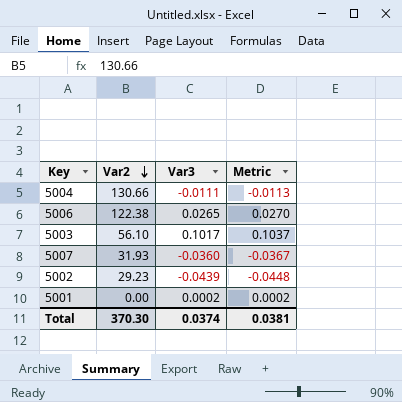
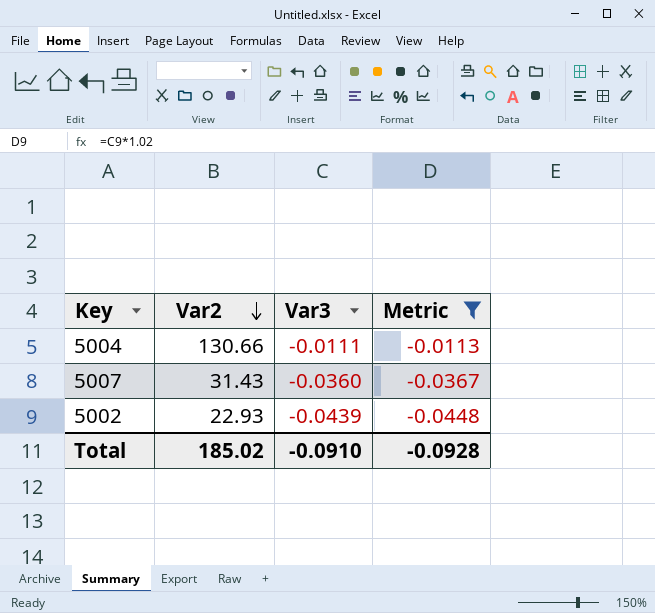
filter: none -> Metric <= -0.0113
5007 | Var2: 31.93 -> 31.43
5002 | Var2: 29.23 -> 22.93
Total | Var2: 370.30 -> 185.02
Total | Var3: 0.0374 -> -0.0910
Total | Metric: 0.0381 -> -0.0928

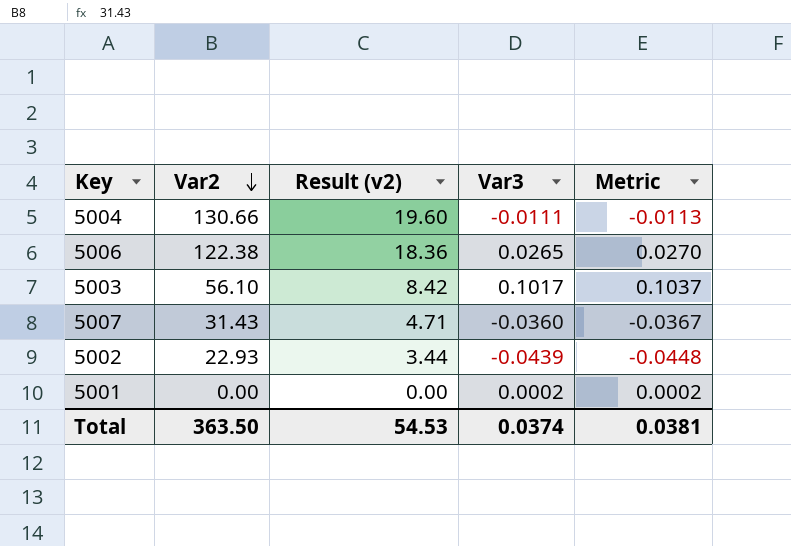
filter: Metric <= -0.0113 -> none
column Result (v2) | formula: none -> [Var2] * 0.15
Total | Var2: 185.02 -> 363.50
Total | Var3: -0.0910 -> 0.0374
Total | Metric: -0.0928 -> 0.0381

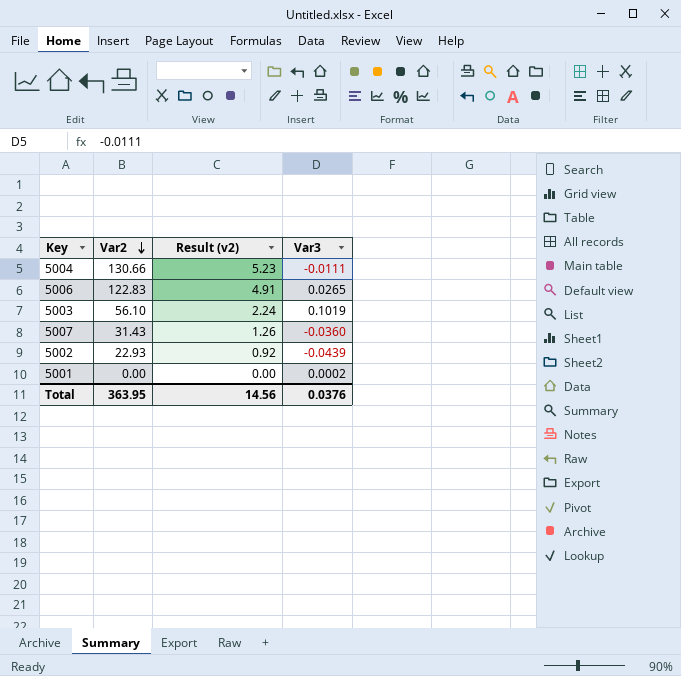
column Metric | formula: [Var3] * 1.02 -> none
column Result (v2) | formula: [Var2] * 0.15 -> [Var2] * 0.04
5006 | Var2: 122.38 -> 122.83
5003 | Var3: 0.1017 -> 0.1019
Total | Var2: 363.50 -> 363.95
Total | Result (v2): 54.53 -> 14.56
Total | Var3: 0.0374 -> 0.0376

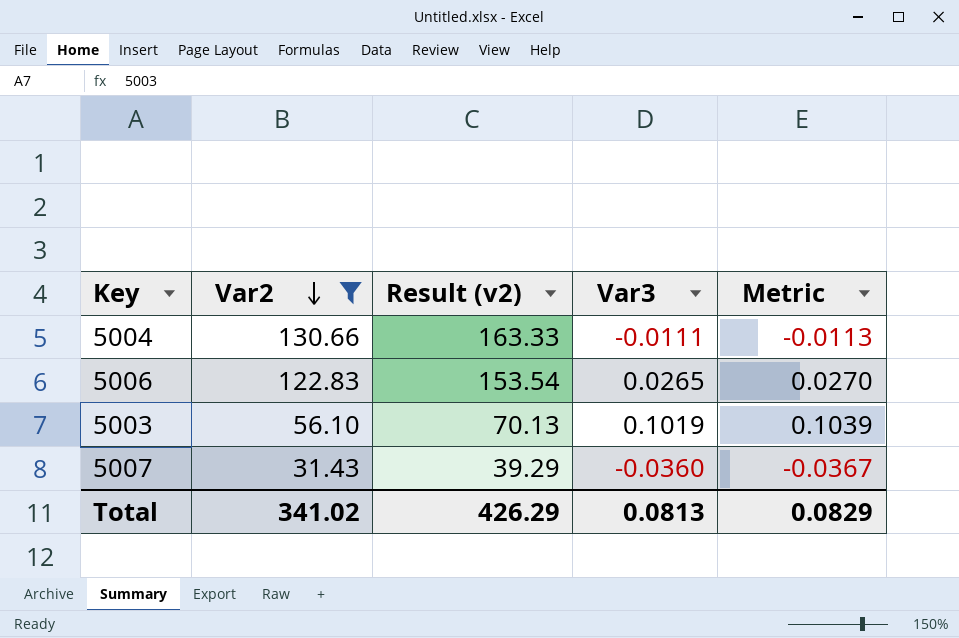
filter: none -> Var2 >= 31.43
column Result (v2) | formula: [Var2] * 0.04 -> [Var2] * 1.25
column Metric | formula: none -> [Var3] * 1.02
Total | Var2: 363.95 -> 341.02
Total | Result (v2): 14.56 -> 426.29
Total | Var3: 0.0376 -> 0.0813

